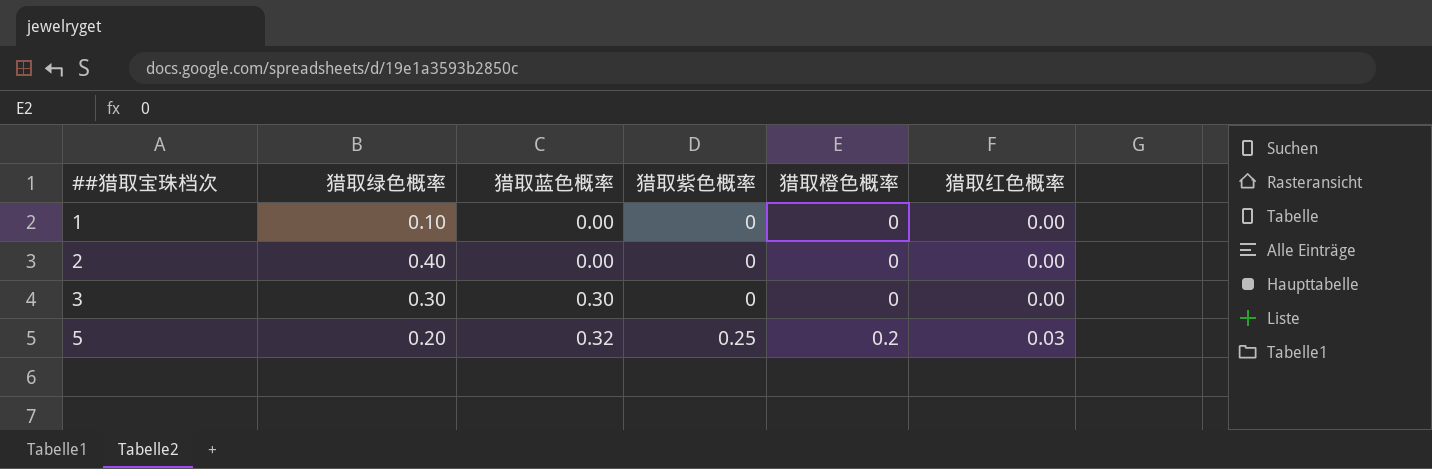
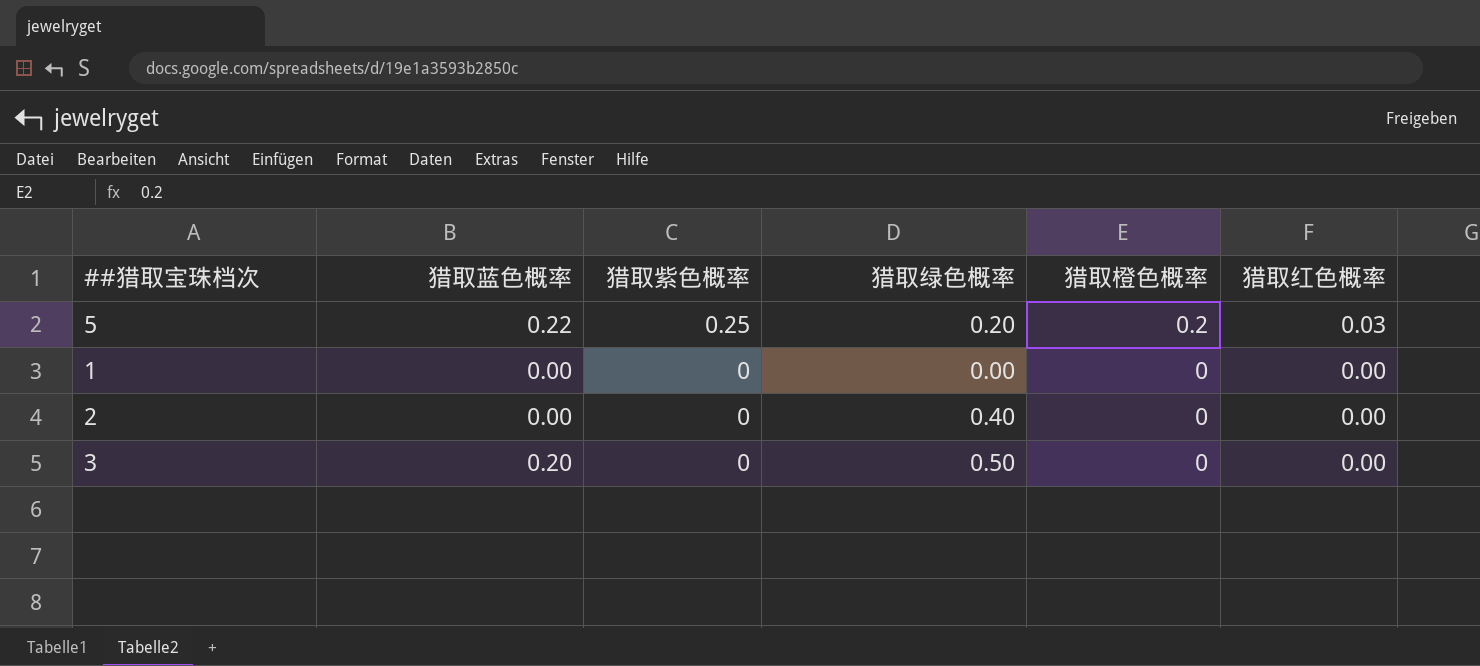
row order: ##猎取宝珠档次 ascending -> 猎取紫色概率 descending
column 猎取绿色概率 | position: 2 -> 4
5 | 猎取蓝色概率: 0.32 -> 0.22
1 | 猎取绿色概率: 0.10 -> 0.00
3 | 猎取蓝色概率: 0.30 -> 0.20
3 | 猎取绿色概率: 0.30 -> 0.50

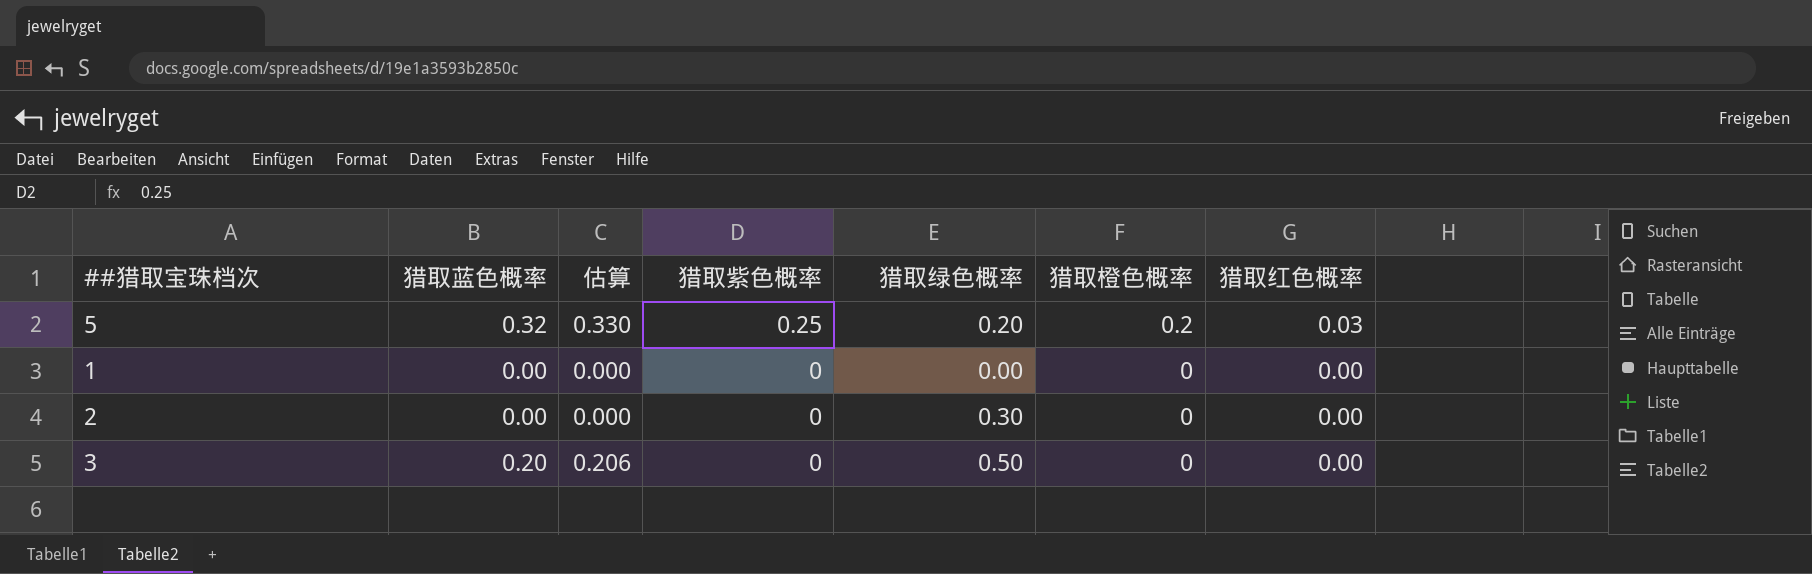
column 估算 | formula: none -> [猎取蓝色概率] * 1.03
5 | 猎取蓝色概率: 0.22 -> 0.32
2 | 猎取绿色概率: 0.40 -> 0.30

